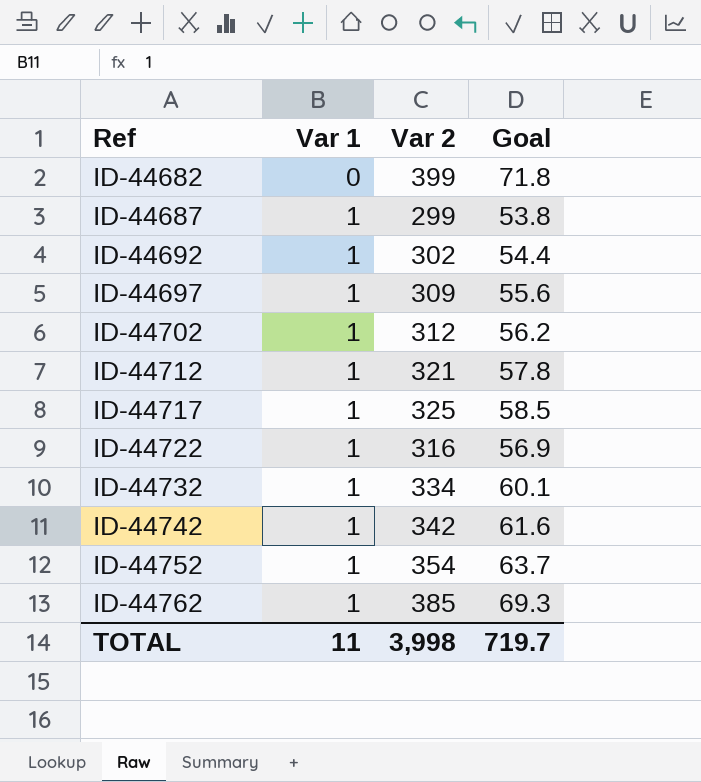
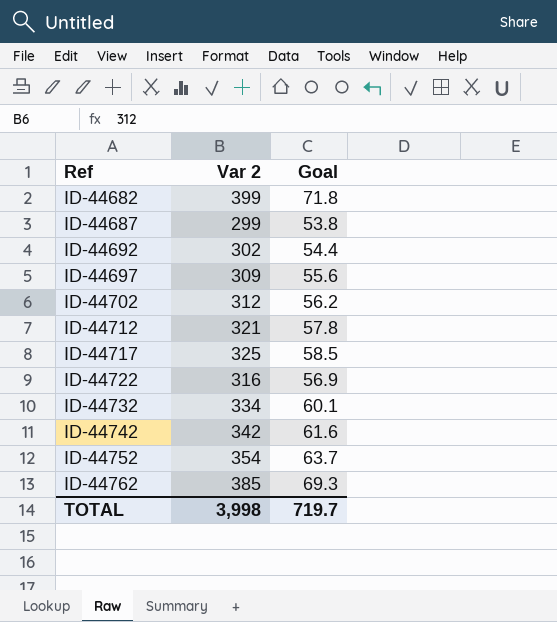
column Var 1 | position: 2 -> none

